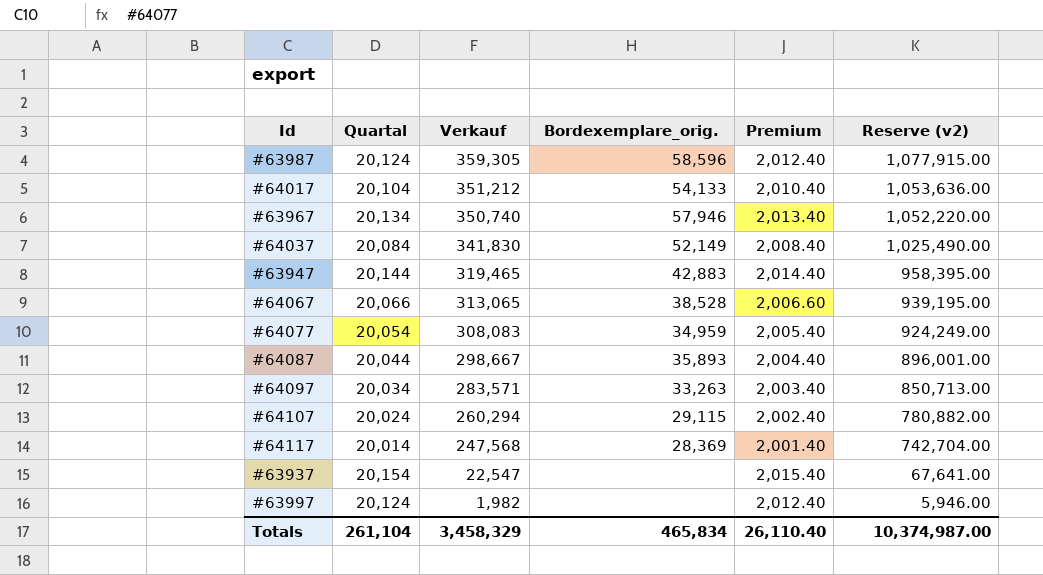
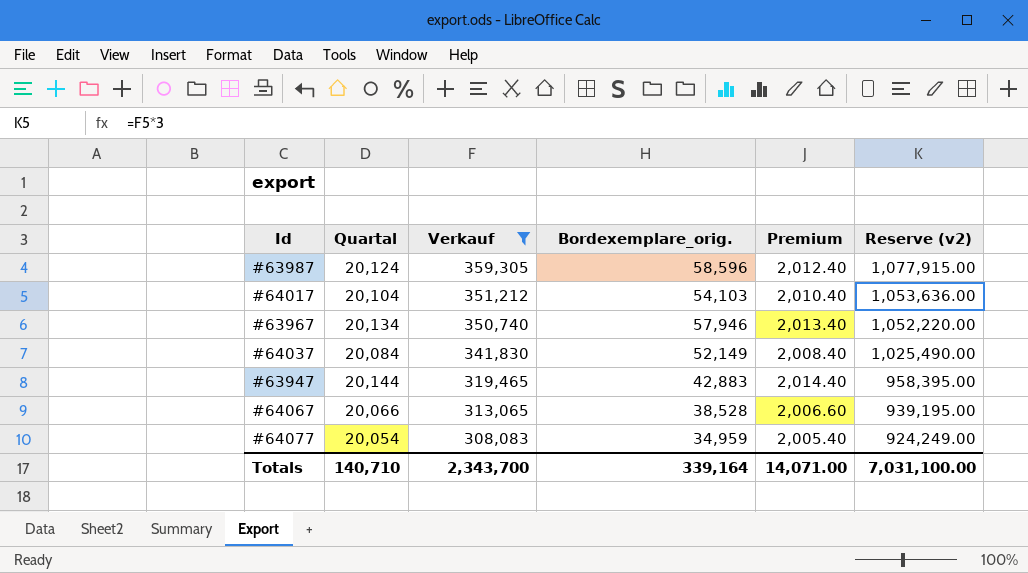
filter: none -> Verkauf >= 308,083
#64017 | Bordexemplare_orig.: 54,133 -> 54,103
Totals | Quartal: 261,104 -> 140,710
Totals | Verkauf: 3,458,329 -> 2,343,700
Totals | Bordexemplare_orig.: 465,834 -> 339,164
Totals | Premium: 26,110.40 -> 14,071.00
Totals | Reserve (v2): 10,374,987.00 -> 7,031,100.00

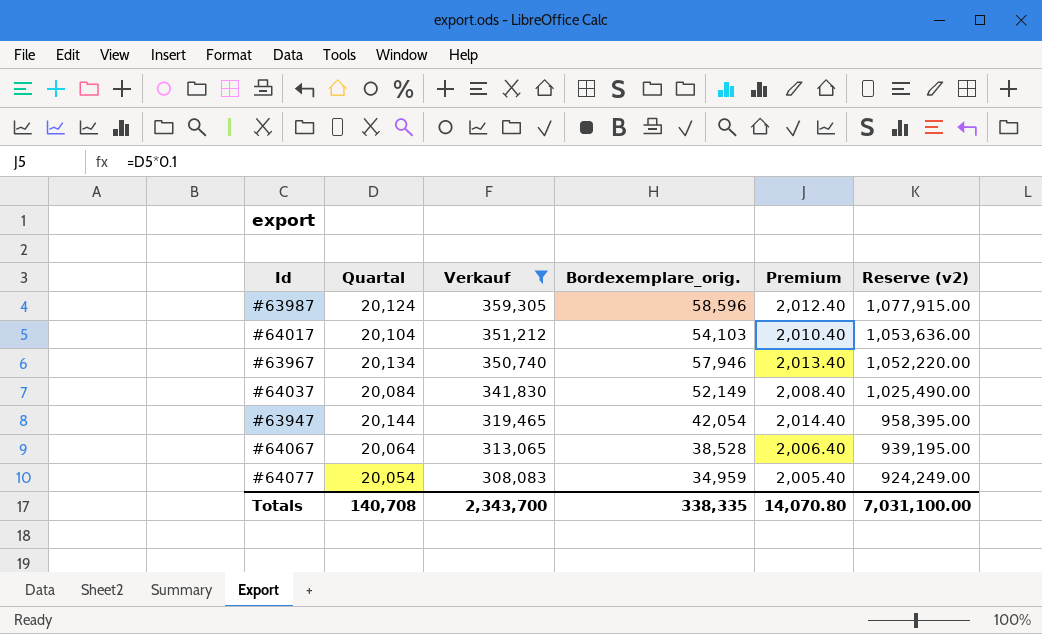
#63947 | Bordexemplare_orig.: 42,883 -> 42,054
#64067 | Quartal: 20,066 -> 20,064
#64067 | Premium: 2,006.60 -> 2,006.40
Totals | Quartal: 140,710 -> 140,708
Totals | Bordexemplare_orig.: 339,164 -> 338,335
Totals | Premium: 14,071.00 -> 14,070.80

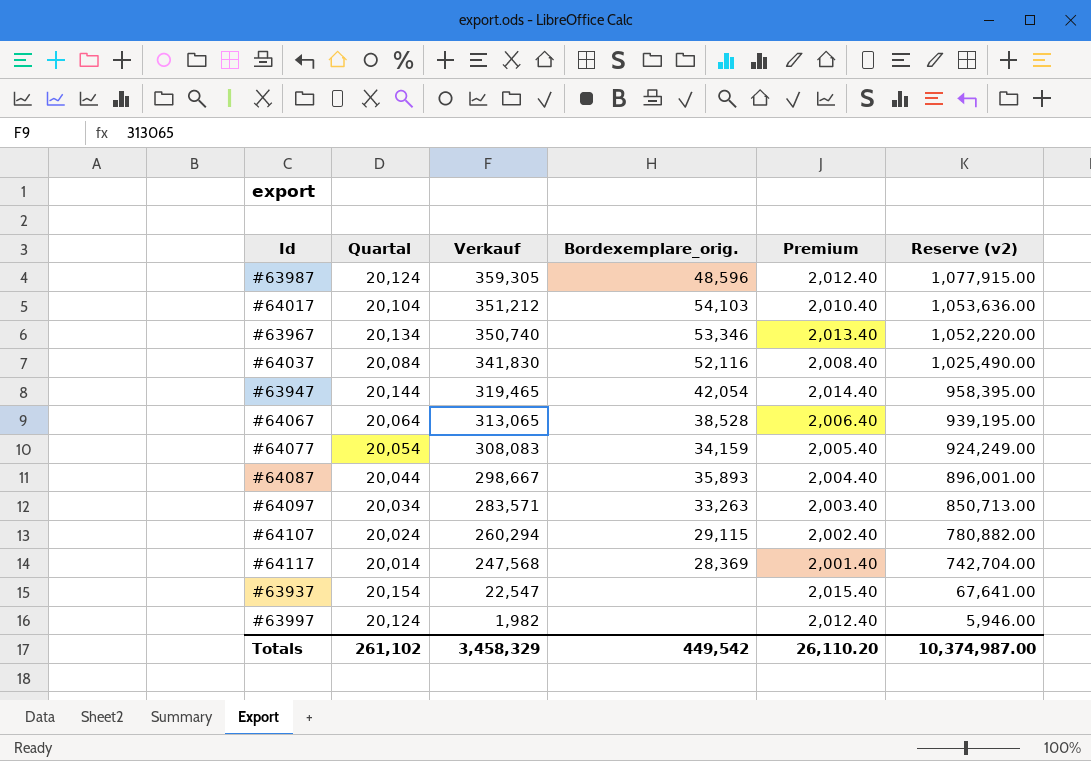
filter: Verkauf >= 308,083 -> none
#63987 | Bordexemplare_orig.: 58,596 -> 48,596
#63967 | Bordexemplare_orig.: 57,946 -> 53,346
#64037 | Bordexemplare_orig.: 52,149 -> 52,116
#64077 | Bordexemplare_orig.: 34,959 -> 34,159
Totals | Quartal: 140,708 -> 261,102
Totals | Verkauf: 2,343,700 -> 3,458,329
Totals | Bordexemplare_orig.: 338,335 -> 449,542
Totals | Premium: 14,070.80 -> 26,110.20
Totals | Reserve (v2): 7,031,100.00 -> 10,374,987.00

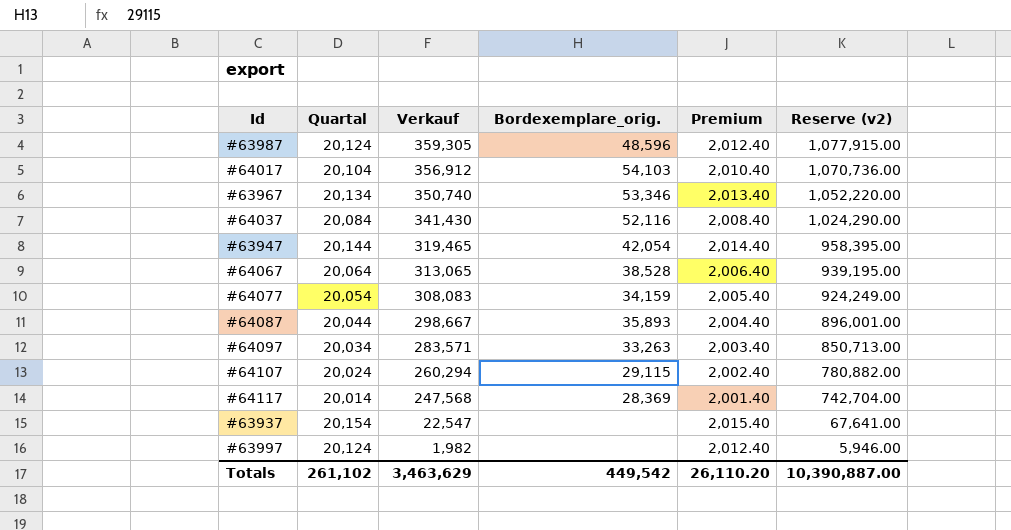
#64017 | Verkauf: 351,212 -> 356,912
#64017 | Reserve (v2): 1,053,636.00 -> 1,070,736.00
#64037 | Verkauf: 341,830 -> 341,430
#64037 | Reserve (v2): 1,025,490.00 -> 1,024,290.00
Totals | Verkauf: 3,458,329 -> 3,463,629
Totals | Reserve (v2): 10,374,987.00 -> 10,390,887.00

